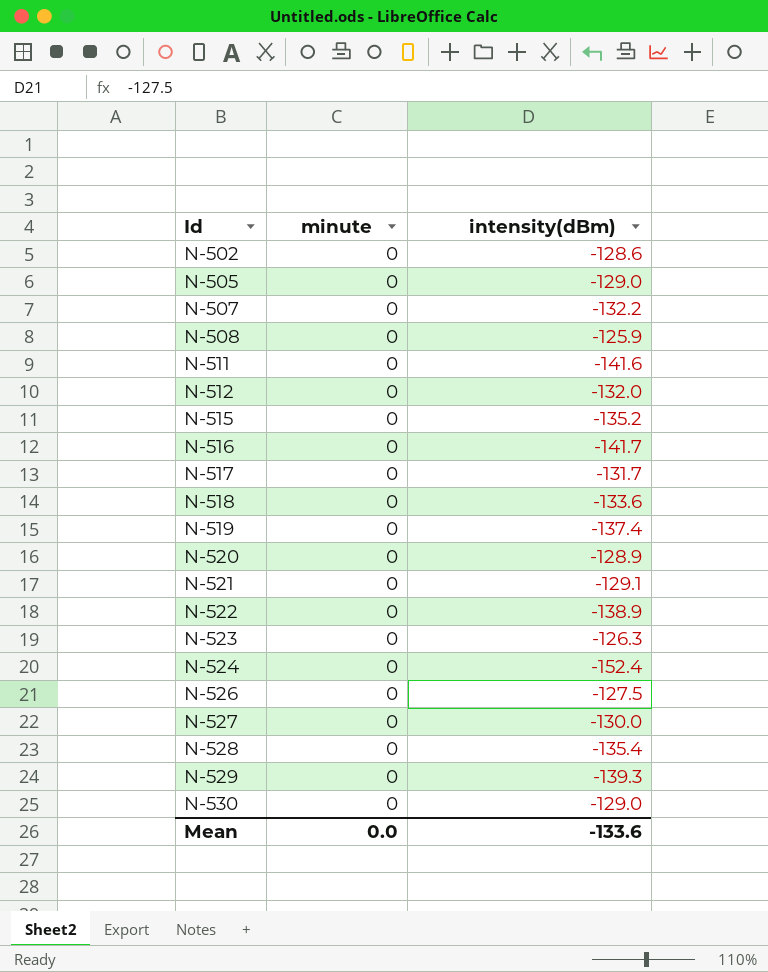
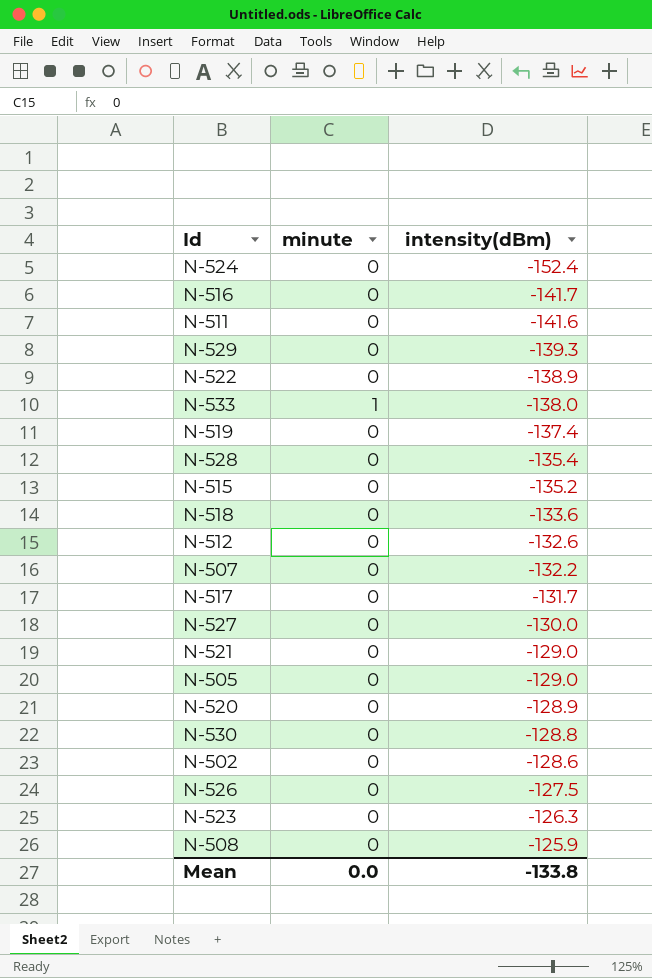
row order: Id ascending -> intensity(dBm) ascending
row N-533: none -> 1 | -138.0
N-512 | intensity(dBm): -132.0 -> -132.6
N-521 | intensity(dBm): -129.1 -> -129.0
N-530 | intensity(dBm): -129.0 -> -128.8
Mean | intensity(dBm): -133.6 -> -133.8

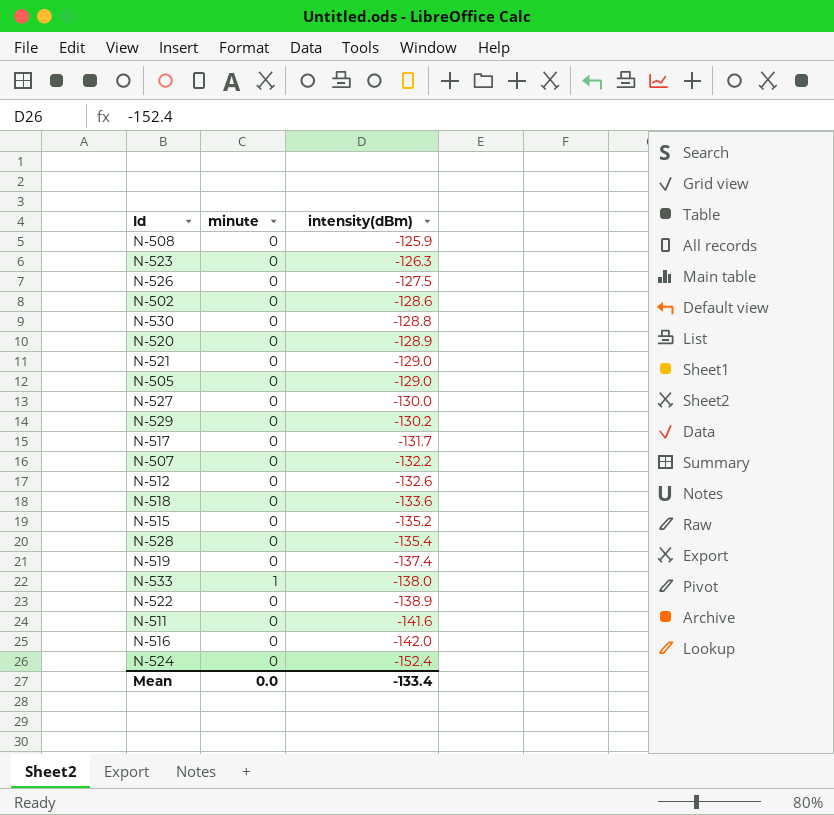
row order: intensity(dBm) ascending -> intensity(dBm) descending
N-529 | intensity(dBm): -139.3 -> -130.2
N-516 | intensity(dBm): -141.7 -> -142.0
Mean | intensity(dBm): -133.8 -> -133.4

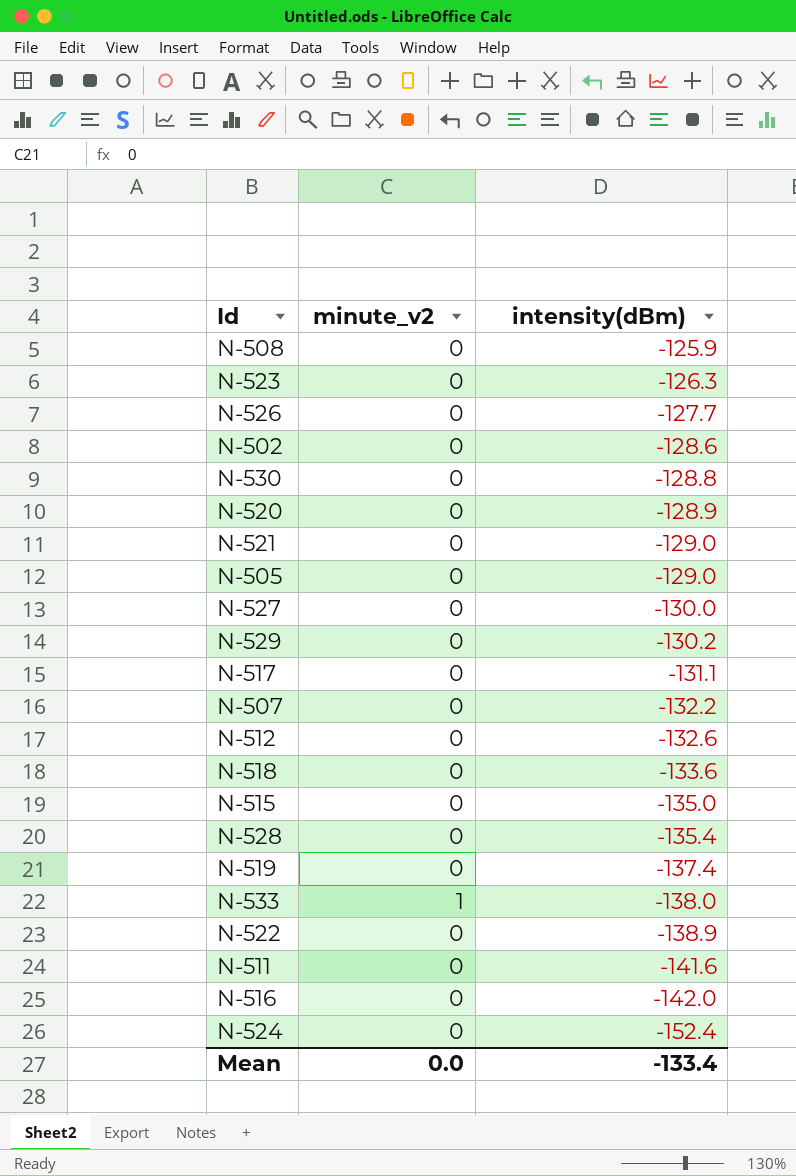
column name: minute -> minute_v2
N-526 | intensity(dBm): -127.5 -> -127.7
N-517 | intensity(dBm): -131.7 -> -131.1
N-515 | intensity(dBm): -135.2 -> -135.0

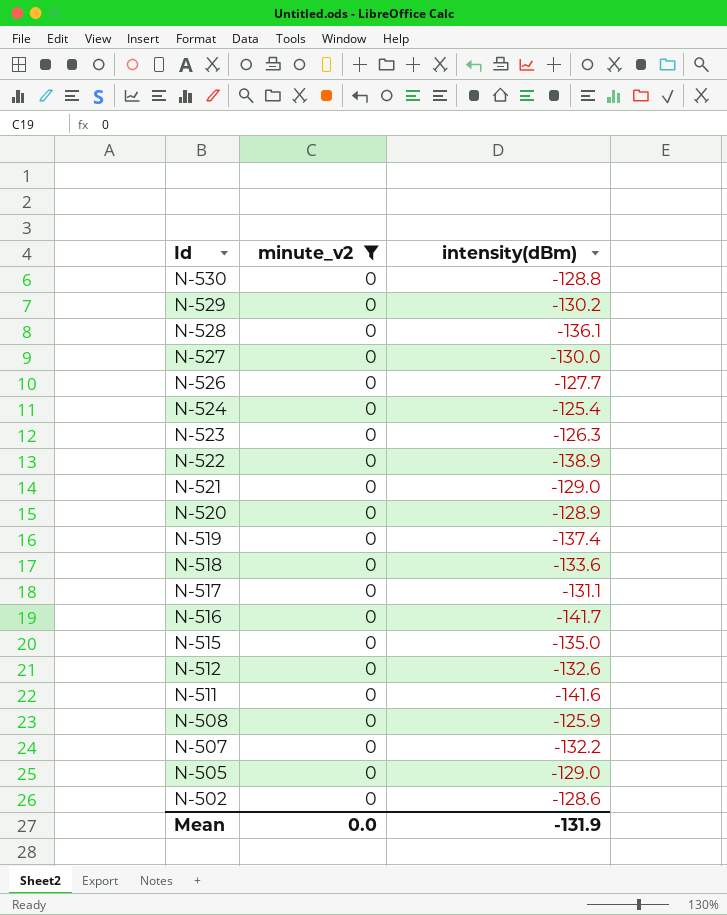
filter: none -> minute_v2 = 0
row order: intensity(dBm) descending -> Id descending
N-528 | intensity(dBm): -135.4 -> -136.1
N-524 | intensity(dBm): -152.4 -> -125.4
N-516 | intensity(dBm): -142.0 -> -141.7
Mean | intensity(dBm): -133.4 -> -131.9

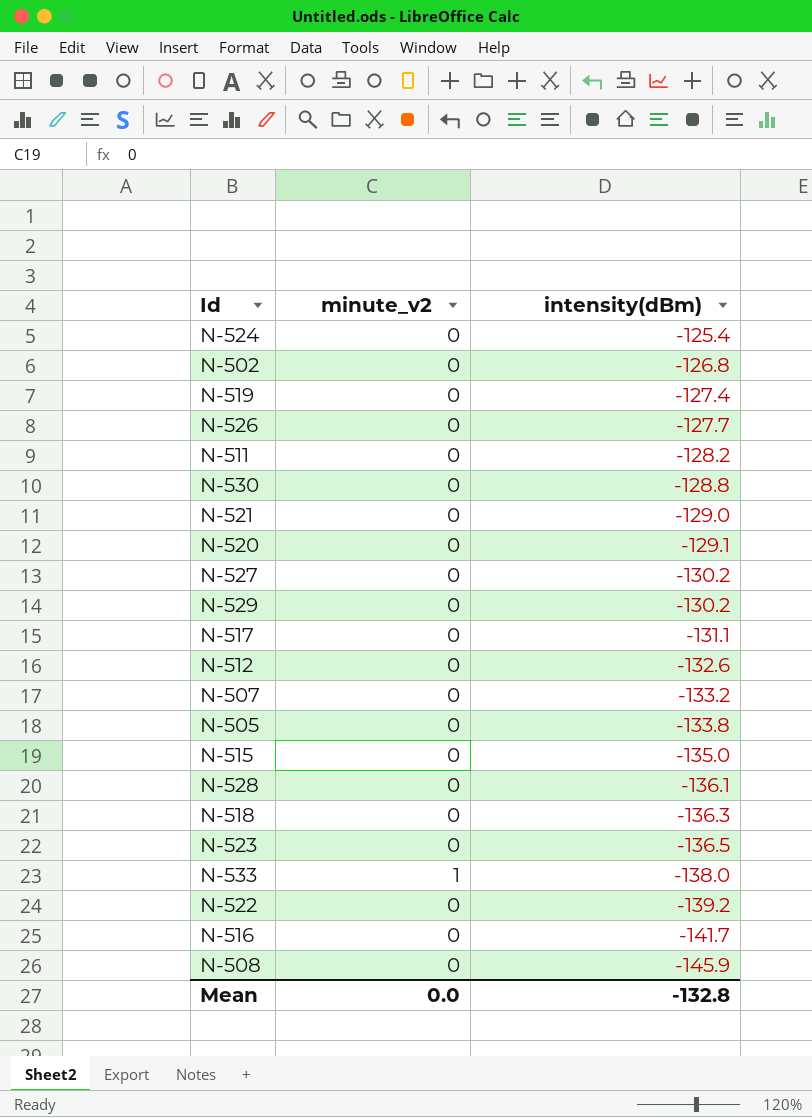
filter: minute_v2 = 0 -> none
row order: Id descending -> intensity(dBm) descending
N-502 | intensity(dBm): -128.6 -> -126.8
N-519 | intensity(dBm): -137.4 -> -127.4
N-511 | intensity(dBm): -141.6 -> -128.2
N-520 | intensity(dBm): -128.9 -> -129.1
N-527 | intensity(dBm): -130.0 -> -130.2
N-507 | intensity(dBm): -132.2 -> -133.2
N-505 | intensity(dBm): -129.0 -> -133.8
N-518 | intensity(dBm): -133.6 -> -136.3
N-523 | intensity(dBm): -126.3 -> -136.5
N-522 | intensity(dBm): -138.9 -> -139.2
N-508 | intensity(dBm): -125.9 -> -145.9
Mean | intensity(dBm): -131.9 -> -132.8

